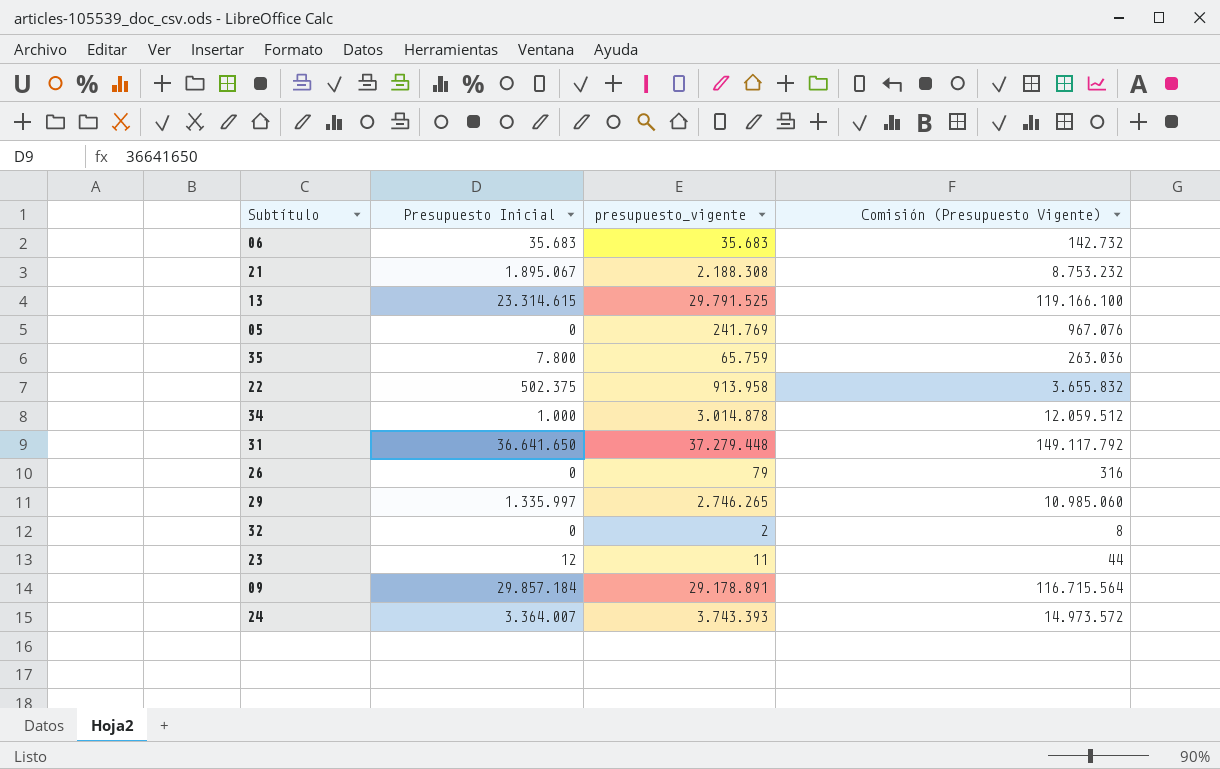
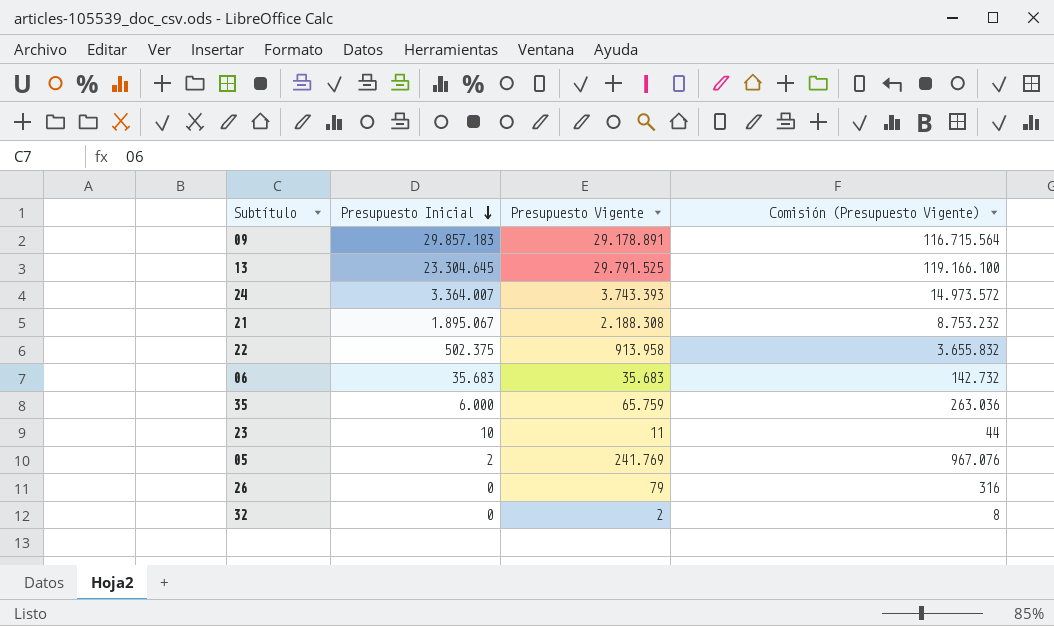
row order: none -> Presupuesto Inicial descending
column name: presupuesto_vigente -> Presupuesto Vigente
row 34: 1.000 | 3.014.878 | 12.059.512 -> none
row 31: 36.641.650 | 37.279.448 | 149.117.792 -> none
row 29: 1.335.997 | 2.746.265 | 10.985.060 -> none
09 | Presupuesto Inicial: 29.857.184 -> 29.857.183
13 | Presupuesto Inicial: 23.314.615 -> 23.304.645
35 | Presupuesto Inicial: 7.800 -> 6.000
23 | Presupuesto Inicial: 12 -> 10
05 | Presupuesto Inicial: 0 -> 2

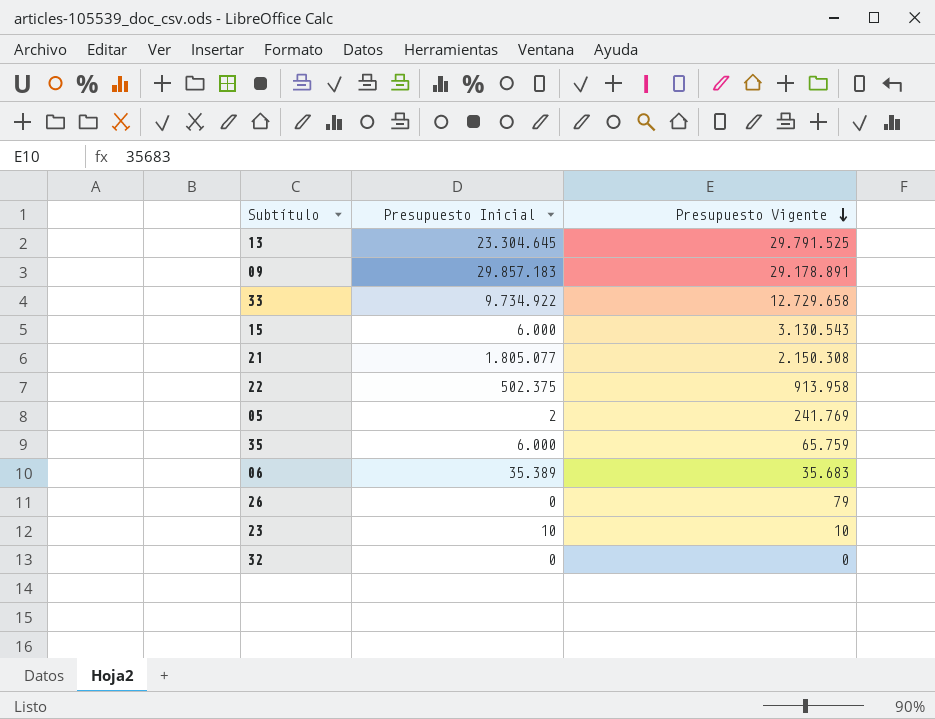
row order: Presupuesto Inicial descending -> Presupuesto Vigente descending
column Comisión (Presupuesto Vigente) | formula: [Presupuesto Vigente] * 4 -> none
row 24: 3.364.007 | 3.743.393 | 14.973.572 -> none
row 33: none -> 9.734.922 | 12.729.658
row 15: none -> 6.000 | 3.130.543
21 | Presupuesto Inicial: 1.895.067 -> 1.805.077
21 | Presupuesto Vigente: 2.188.308 -> 2.150.308
06 | Presupuesto Inicial: 35.683 -> 35.389
23 | Presupuesto Vigente: 11 -> 10
32 | Presupuesto Vigente: 2 -> 0

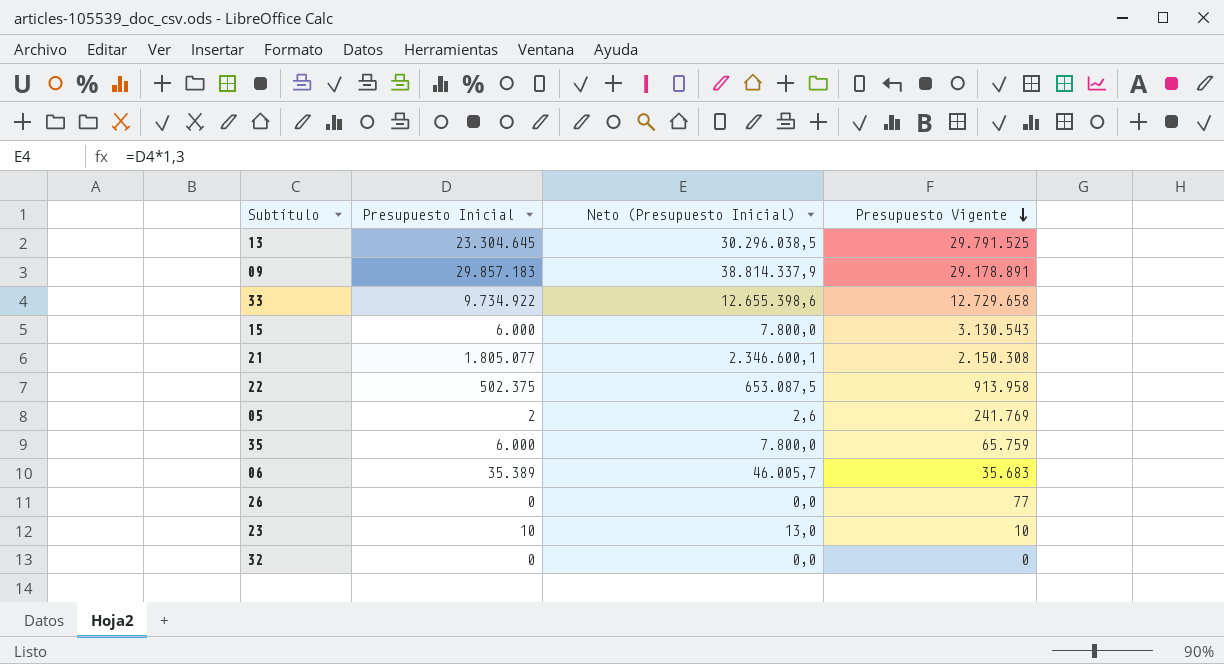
column Neto (Presupuesto Inicial) | formula: none -> [Presupuesto Inicial] * 1,3
26 | Presupuesto Vigente: 79 -> 77

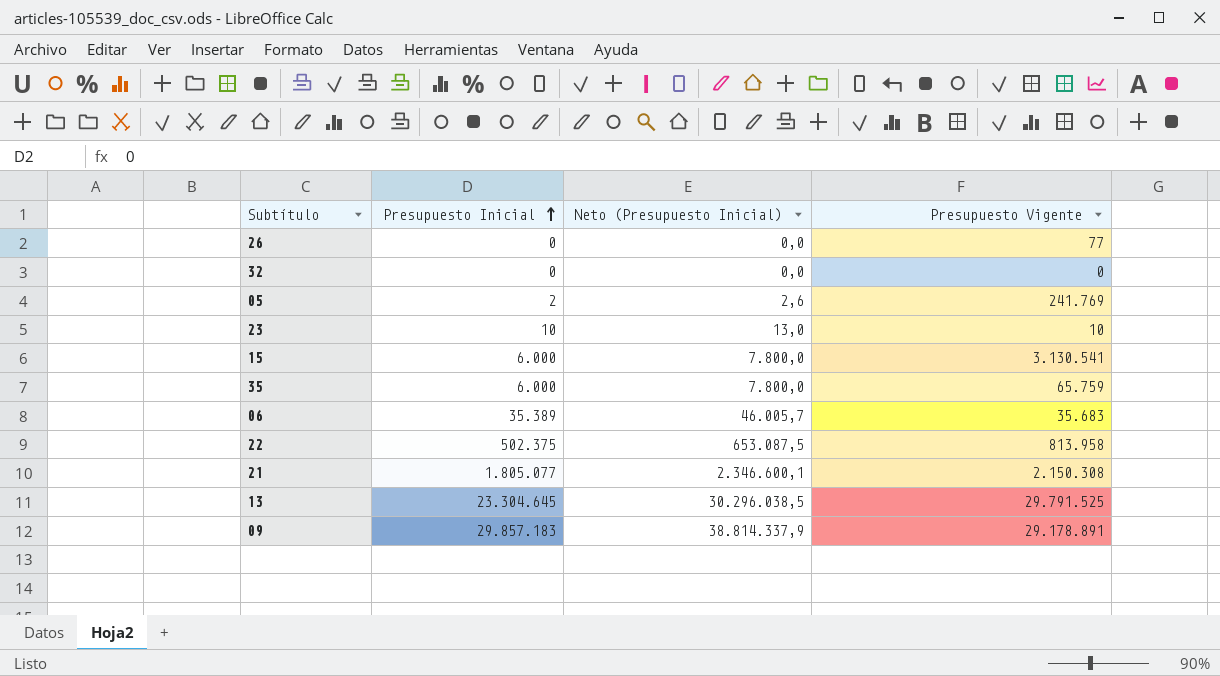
row order: Presupuesto Vigente descending -> Presupuesto Inicial ascending
row 33: 9.734.922 | 12.655.398,6 | 12.729.658 -> none
15 | Presupuesto Vigente: 3.130.543 -> 3.130.541
22 | Presupuesto Vigente: 913.958 -> 813.958

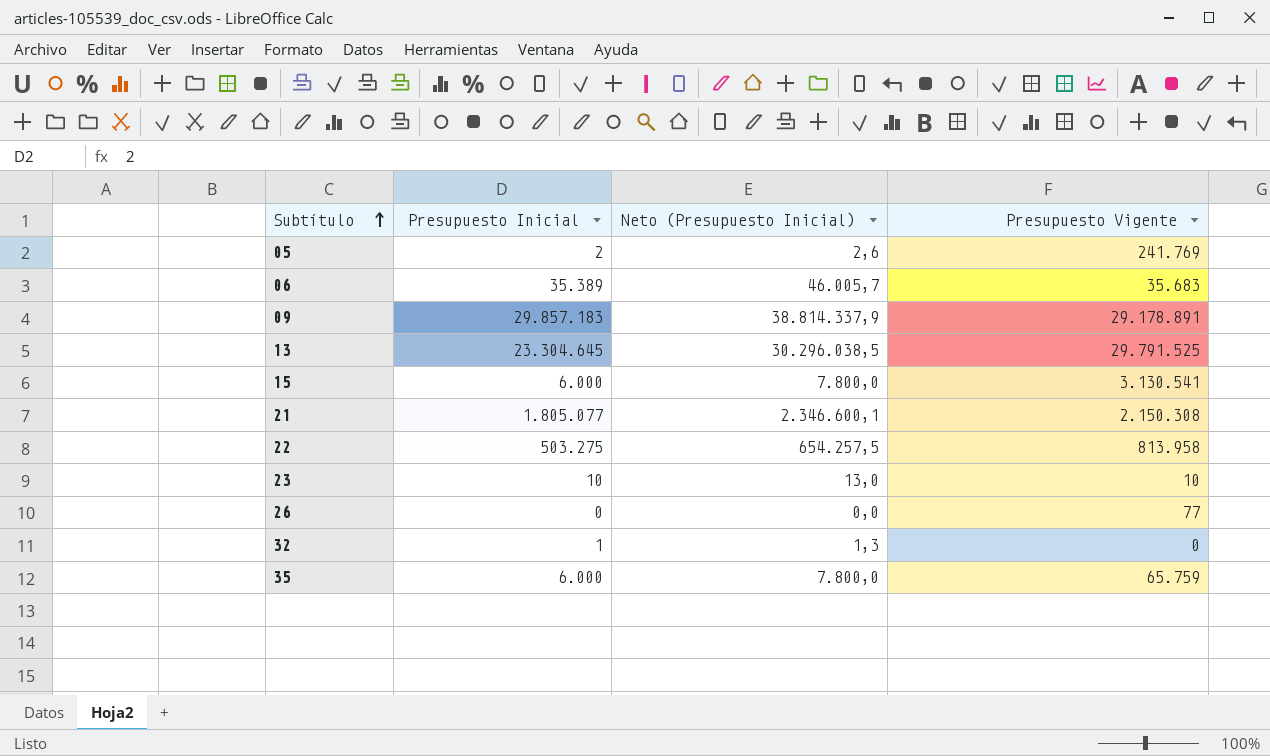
row order: Presupuesto Inicial ascending -> Subtítulo ascending
22 | Presupuesto Inicial: 502.375 -> 503.275
22 | Neto (Presupuesto Inicial): 653.087,5 -> 654.257,5
32 | Presupuesto Inicial: 0 -> 1
32 | Neto (Presupuesto Inicial): 0,0 -> 1,3

